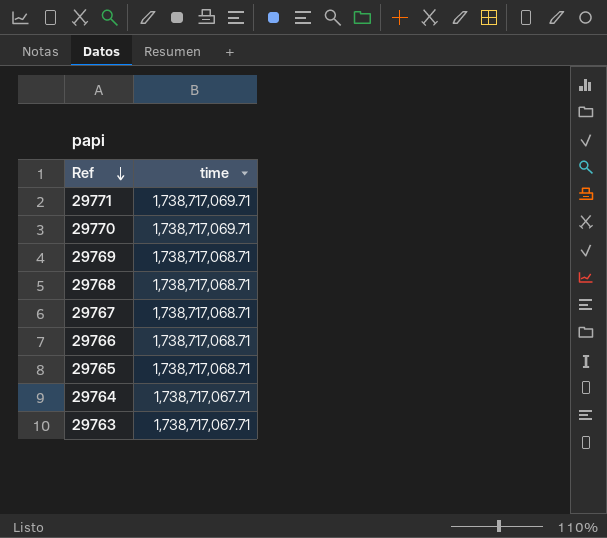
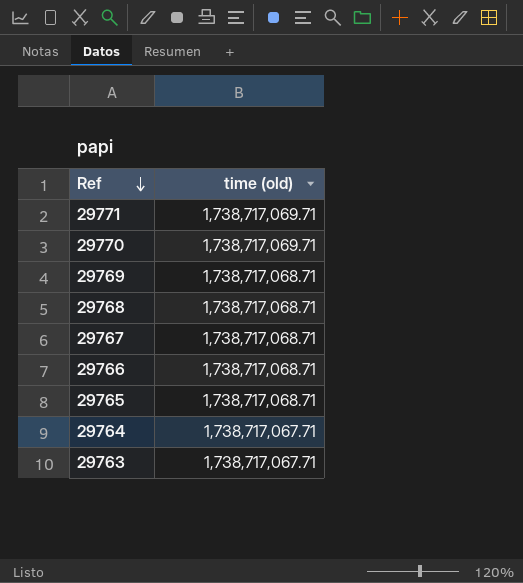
column name: time -> time (old)

